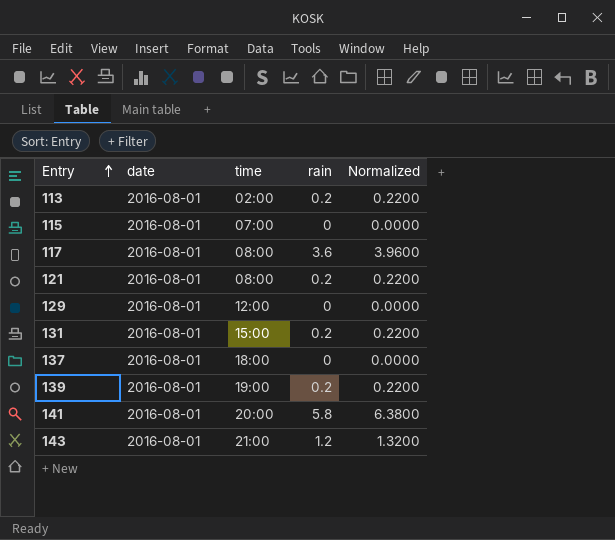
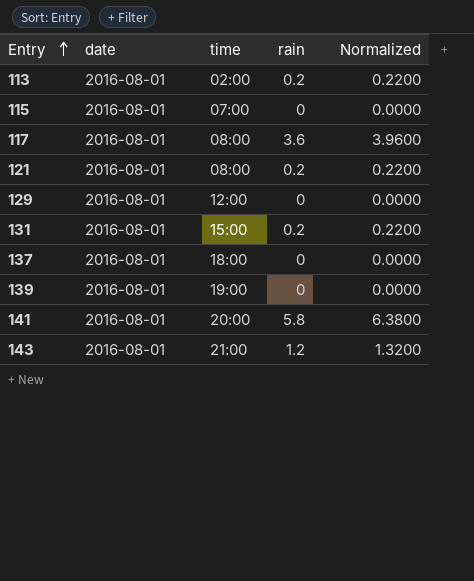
139 | rain: 0.2 -> 0
139 | Normalized: 0.2200 -> 0.0000

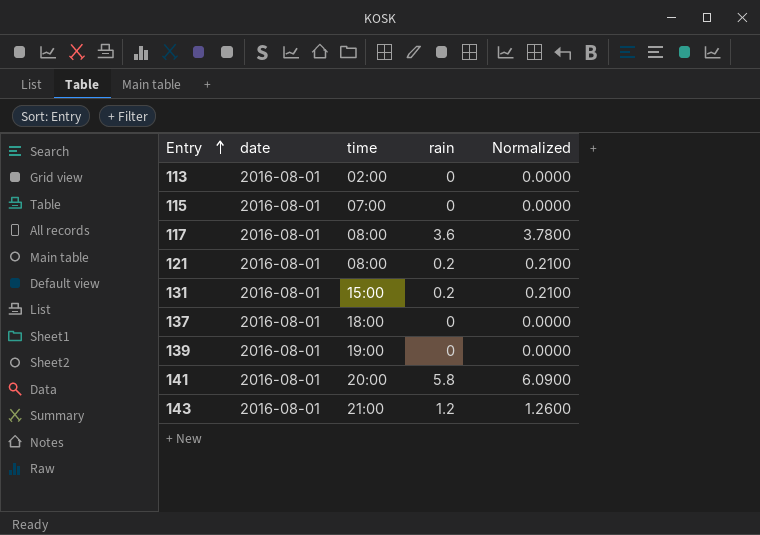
column Normalized | formula: [rain] * 1.1 -> [rain] * 1.05
row 129: 2016-08-01 | 12:00 | 0 | 0.0000 -> none
113 | rain: 0.2 -> 0

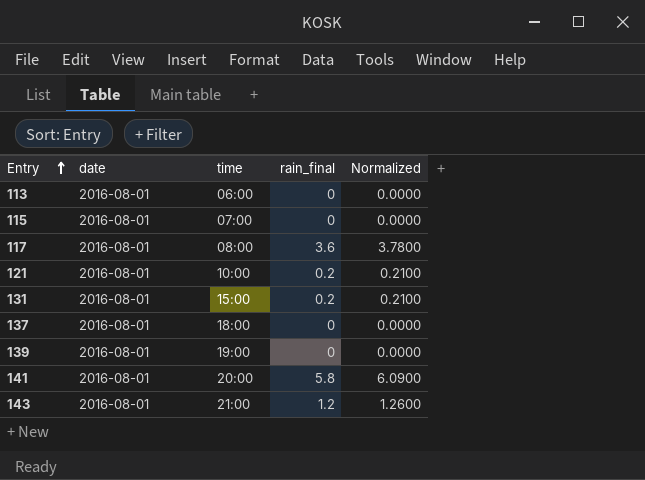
column name: rain -> rain_final
113 | time: 02:00 -> 06:00
121 | time: 08:00 -> 10:00

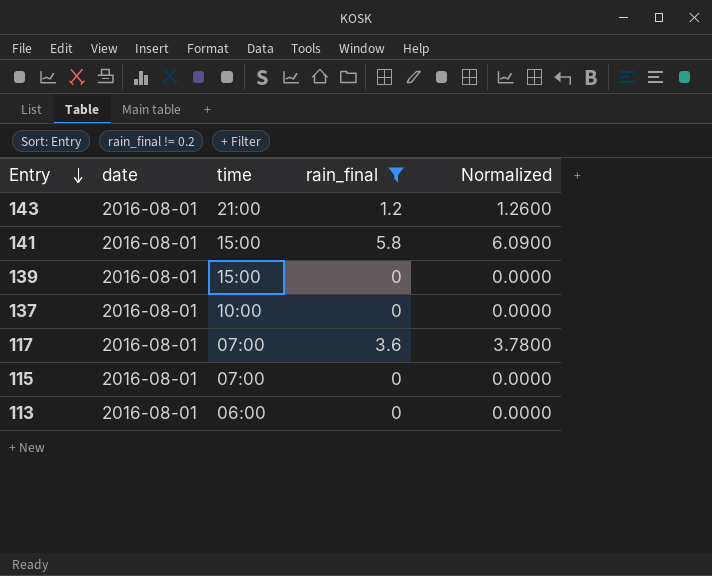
filter: none -> rain_final != 0.2
row order: Entry ascending -> Entry descending
141 | time: 20:00 -> 15:00
139 | time: 19:00 -> 15:00
137 | time: 18:00 -> 10:00
117 | time: 08:00 -> 07:00

